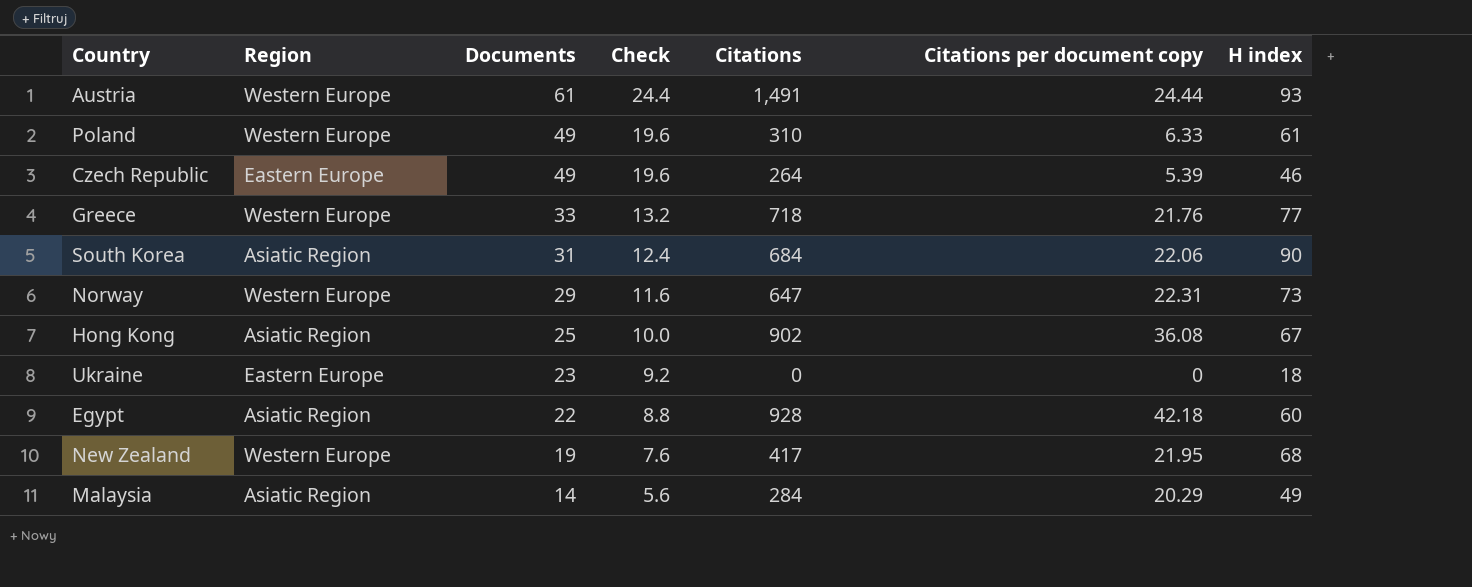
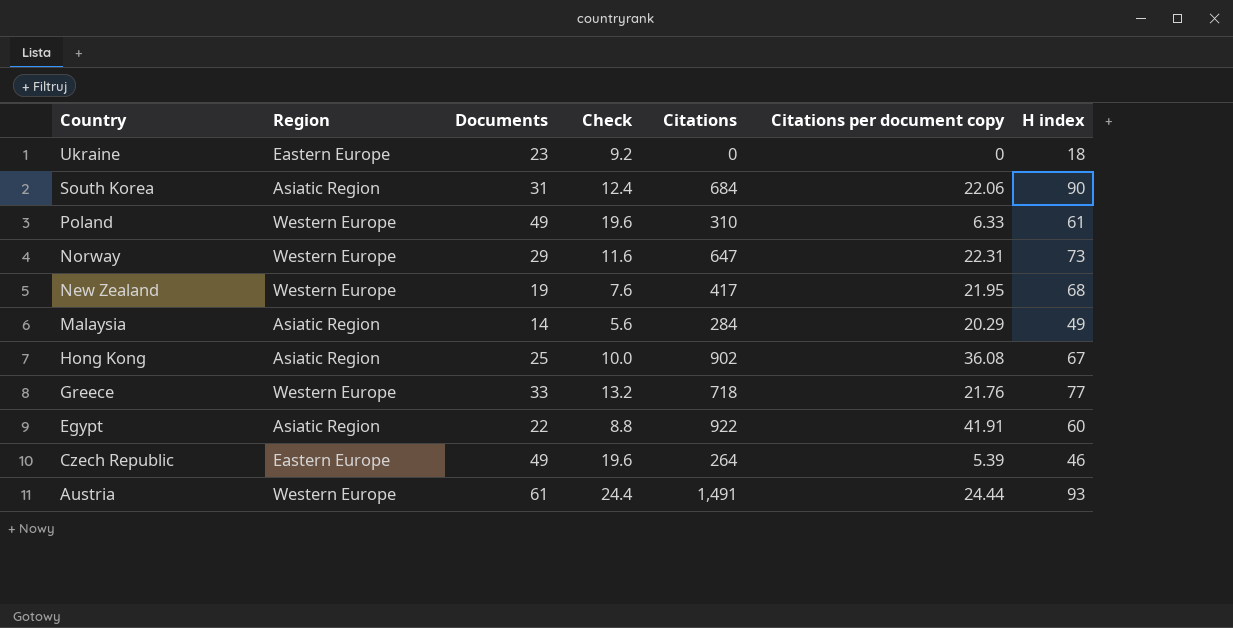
row order: Documents descending -> Country descending
Egypt | Citations: 928 -> 922
Egypt | Citations per document copy: 42.18 -> 41.91

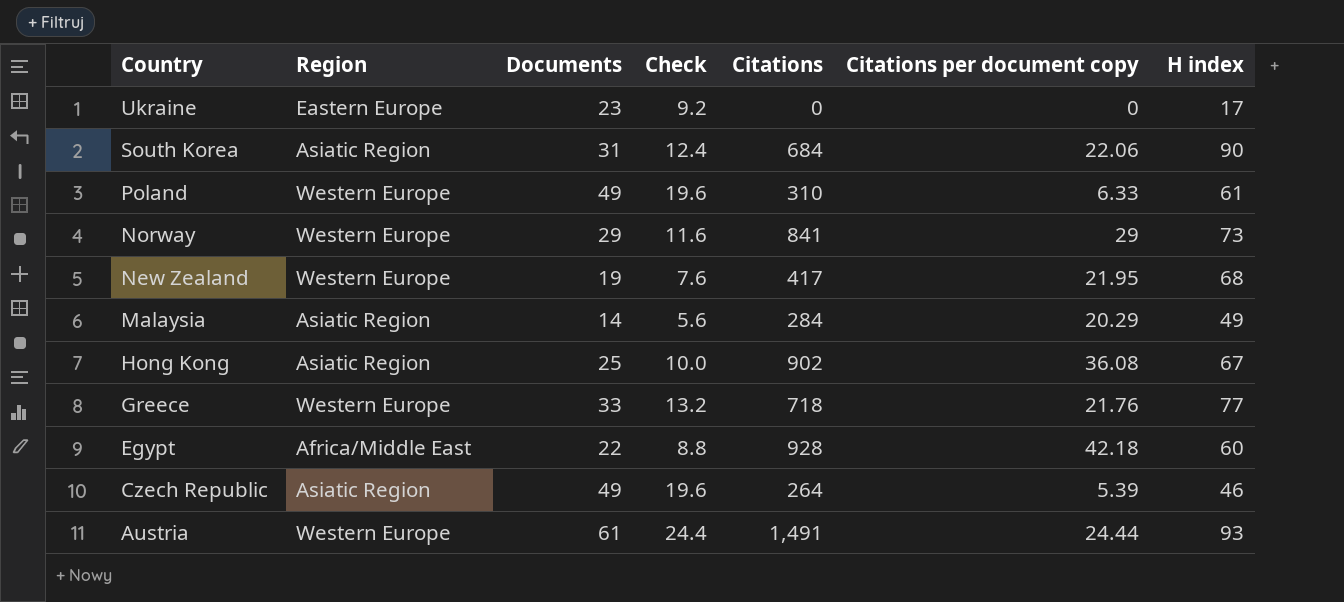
Ukraine | H index: 18 -> 17
Norway | Citations: 647 -> 841
Norway | Citations per document copy: 22.31 -> 29
Egypt | Region: Asiatic Region -> Africa/Middle East
Egypt | Citations: 922 -> 928
Egypt | Citations per document copy: 41.91 -> 42.18
Czech Republic | Region: Eastern Europe -> Asiatic Region

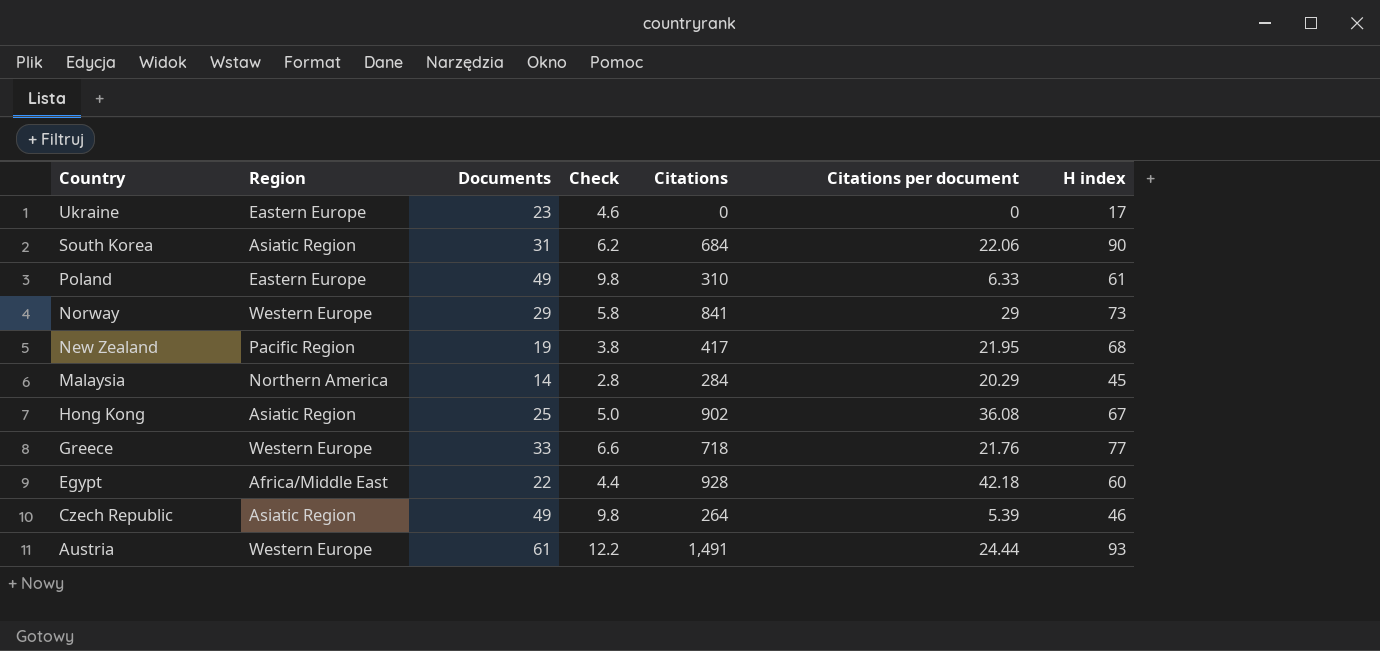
column Check | formula: [Documents] * 0.4 -> [Documents] * 0.2
column name: Citations per document copy -> Citations per document
Poland | Region: Western Europe -> Eastern Europe
New Zealand | Region: Western Europe -> Pacific Region
Malaysia | Region: Asiatic Region -> Northern America
Malaysia | H index: 49 -> 45

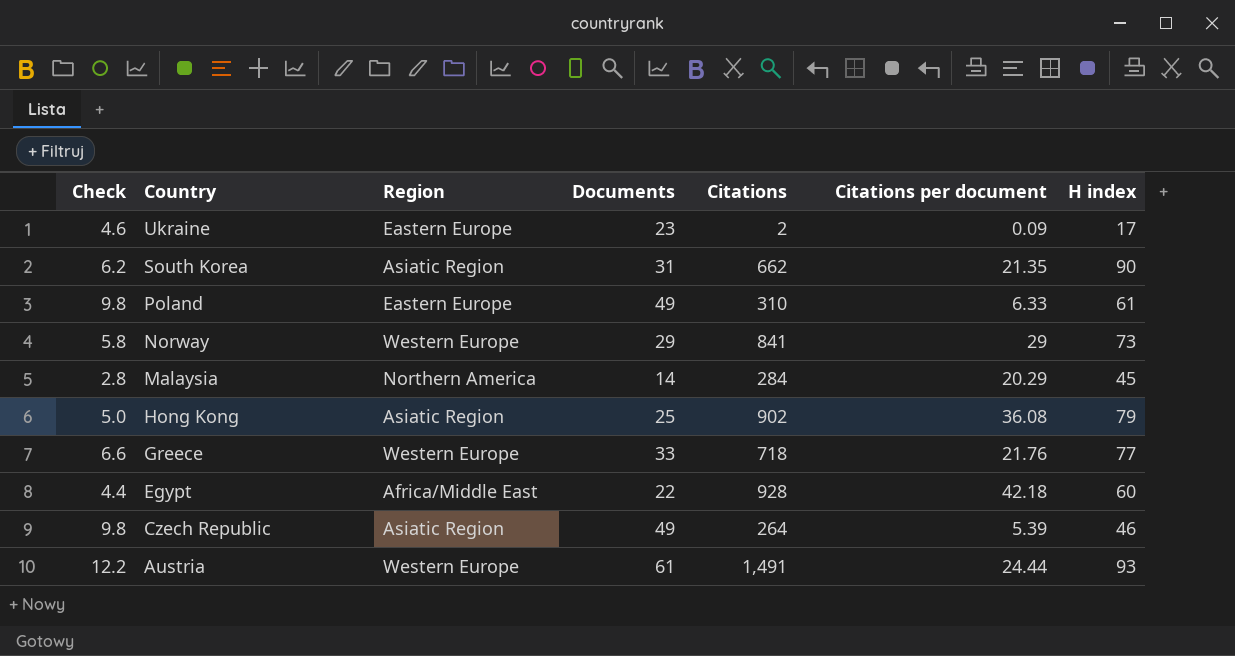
column Check | position: 4 -> 1
row New Zealand: Pacific Region | 19 | 3.8 | 417 | 21.95 | 68 -> none
Ukraine | Citations: 0 -> 2
Ukraine | Citations per document: 0 -> 0.09
South Korea | Citations: 684 -> 662
South Korea | Citations per document: 22.06 -> 21.35
Hong Kong | H index: 67 -> 79

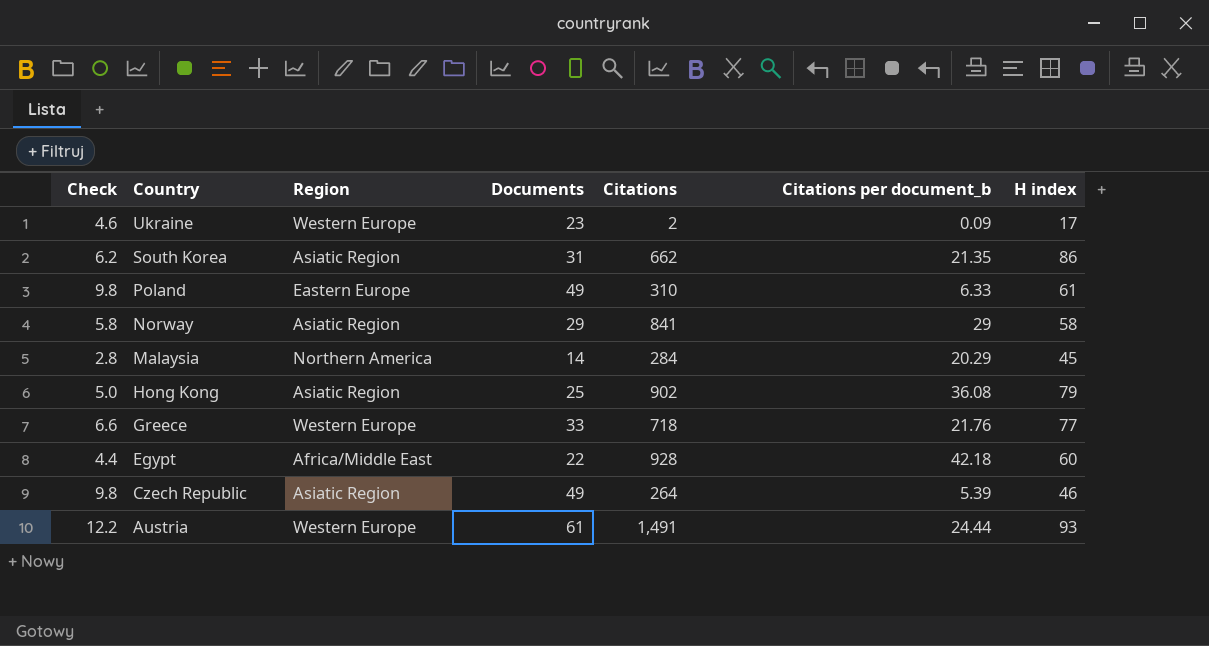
column name: Citations per document -> Citations per document_b
Ukraine | Region: Eastern Europe -> Western Europe
South Korea | H index: 90 -> 86
Norway | Region: Western Europe -> Asiatic Region
Norway | H index: 73 -> 58

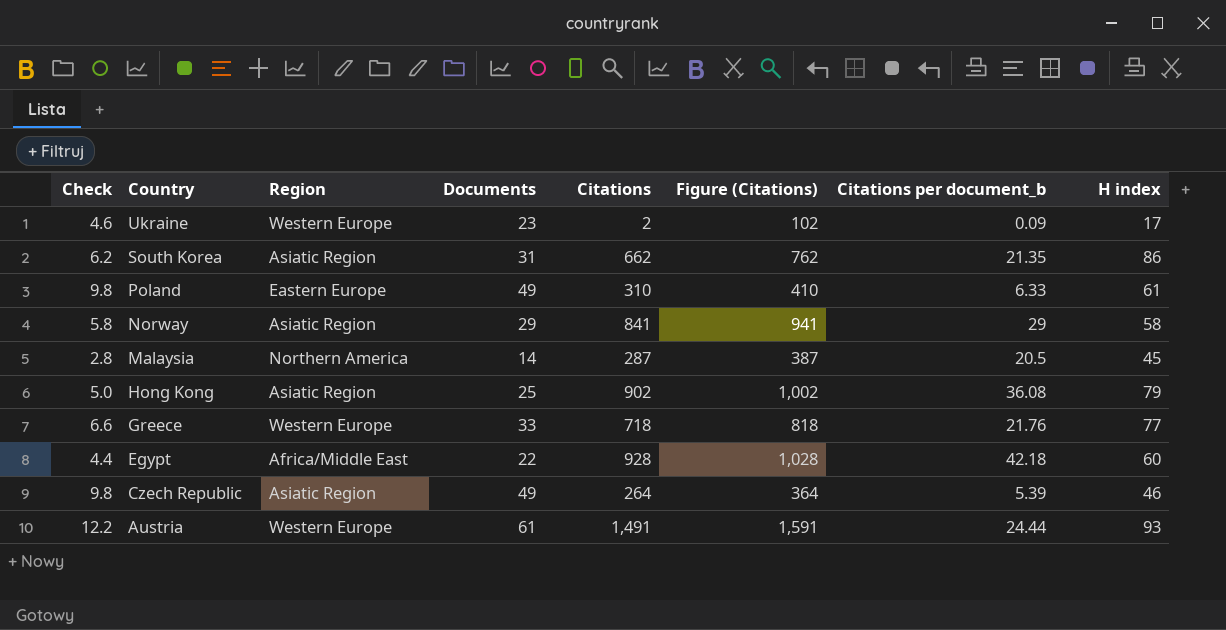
column Figure (Citations) | formula: none -> [Citations] + 100
Malaysia | Citations: 284 -> 287
Malaysia | Citations per document_b: 20.29 -> 20.5

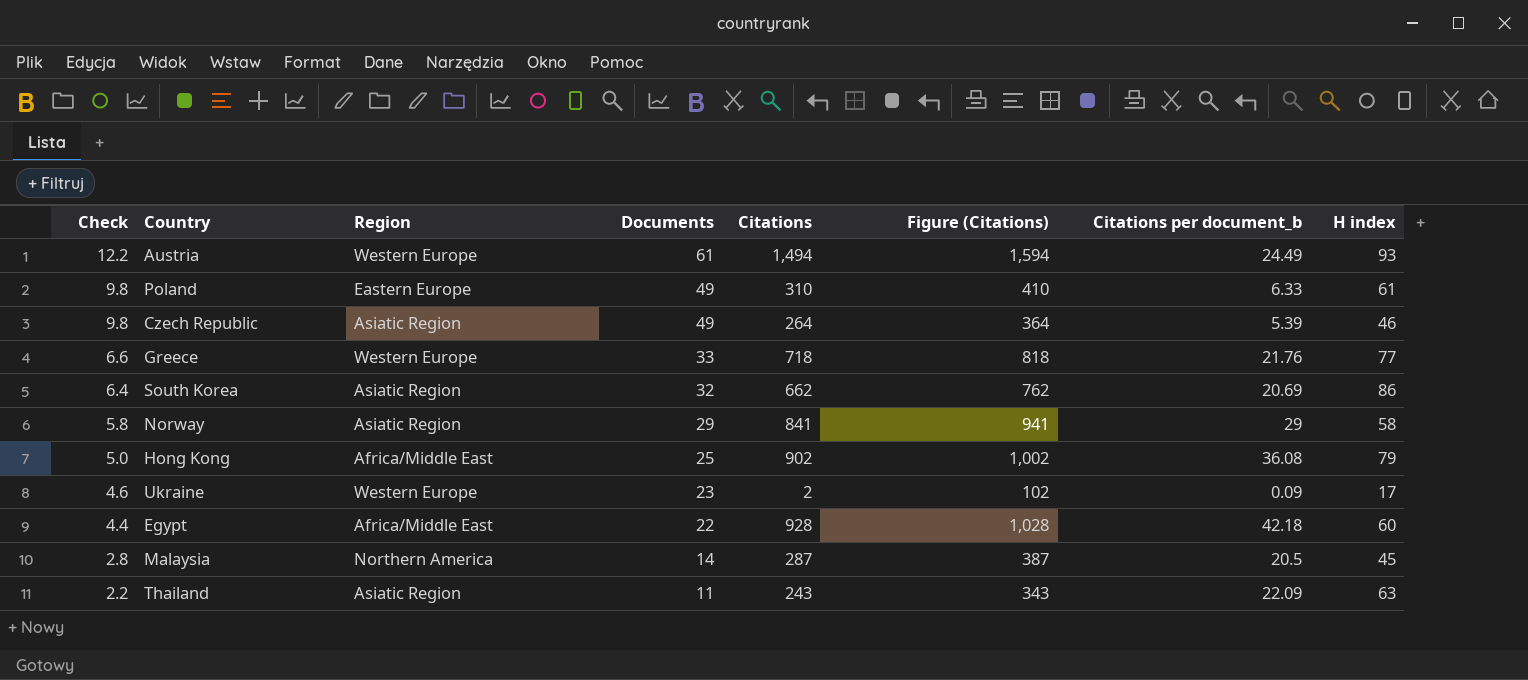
row order: Country descending -> Check descending
Austria | Citations: 1,491 -> 1,494
Austria | Figure (Citations): 1,591 -> 1,594
Austria | Citations per document_b: 24.44 -> 24.49
South Korea | Check: 6.2 -> 6.4
South Korea | Documents: 31 -> 32
South Korea | Citations per document_b: 21.35 -> 20.69
Hong Kong | Region: Asiatic Region -> Africa/Middle East
row Thailand: none -> 2.2 | Asiatic Region | 11 | 243 | 343 | 22.09 | 63

